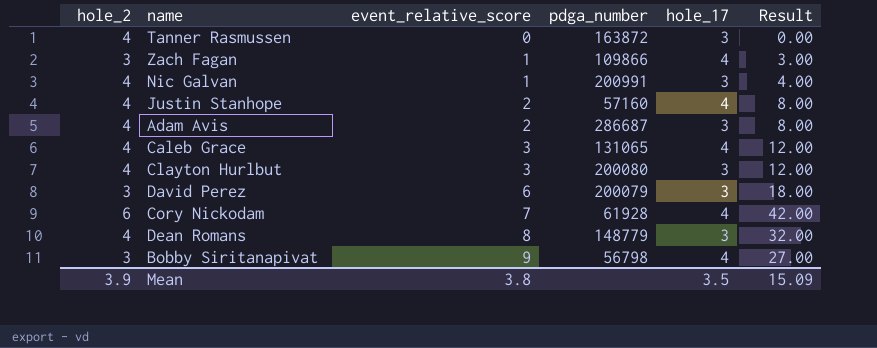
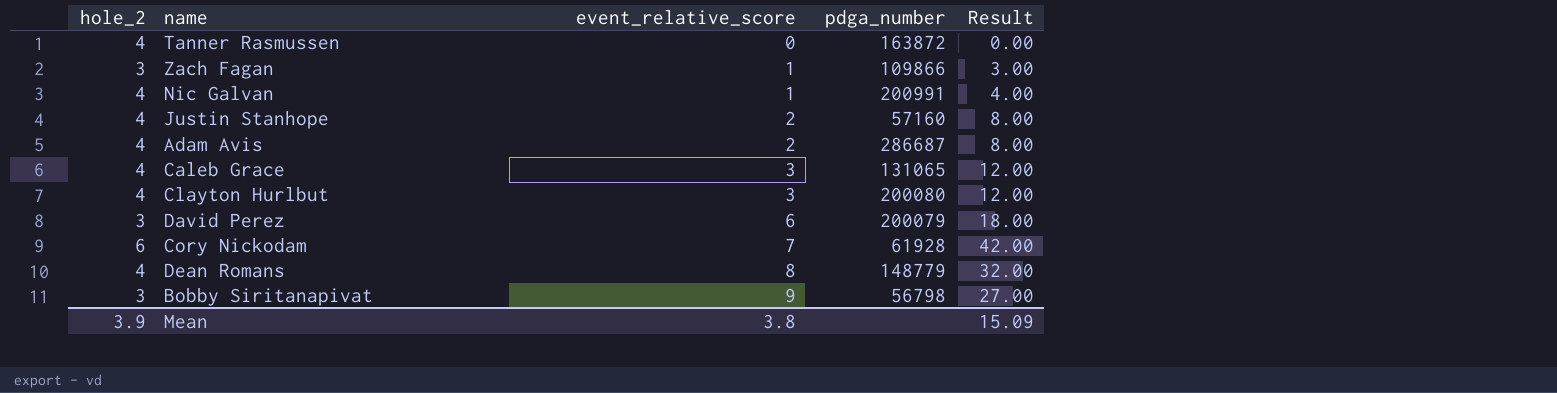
column hole_17 | position: 5 -> none

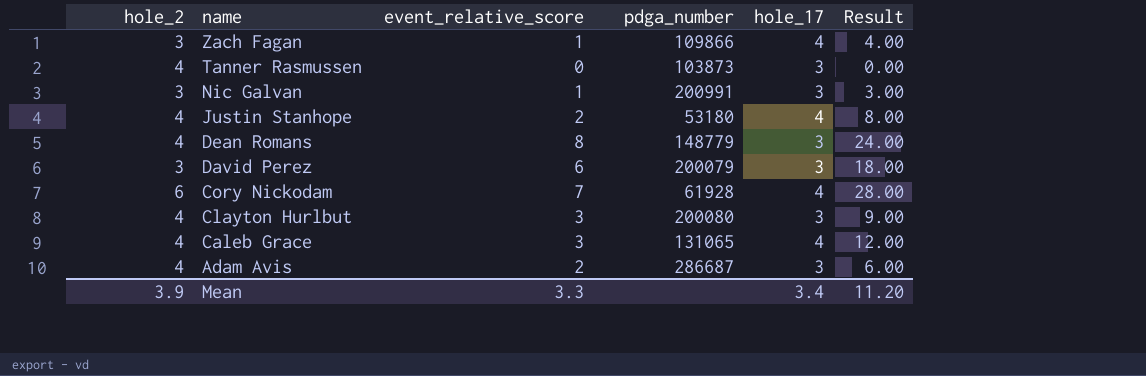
row order: event_relative_score ascending -> name descending
column hole_17 | position: none -> 5
column Result | formula: [hole_2] * [event_relative_score] -> [event_relative_score] * [hole_17]
row Bobby Siritanapivat: 3 | 9 | 56798 | 27.00 -> none
Tanner Rasmussen | pdga_number: 163872 -> 103873
Nic Galvan | hole_2: 4 -> 3
Justin Stanhope | pdga_number: 57160 -> 53180
Mean | event_relative_score: 3.8 -> 3.3
Mean | Result: 15.09 -> 11.20

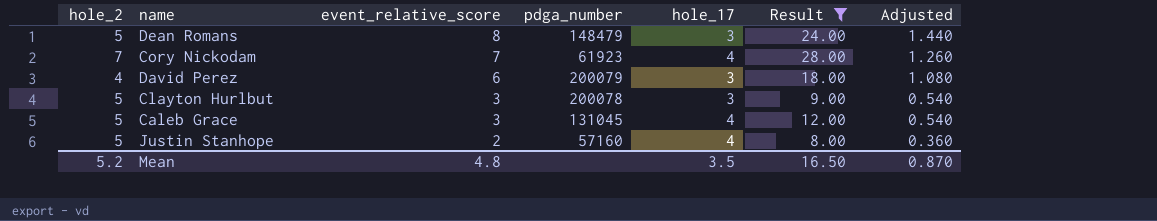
filter: none -> Result >= 8.00
row order: name descending -> event_relative_score descending
column Adjusted | formula: none -> [event_relative_score] * 0.18
Dean Romans | hole_2: 4 -> 5
Dean Romans | pdga_number: 148779 -> 148479
Cory Nickodam | hole_2: 6 -> 7
Cory Nickodam | pdga_number: 61928 -> 61923
David Perez | hole_2: 3 -> 4
Clayton Hurlbut | hole_2: 4 -> 5
Clayton Hurlbut | pdga_number: 200080 -> 200078
Caleb Grace | hole_2: 4 -> 5
Caleb Grace | pdga_number: 131065 -> 131045
Justin Stanhope | hole_2: 4 -> 5
Justin Stanhope | pdga_number: 53180 -> 57160
Mean | hole_2: 3.9 -> 5.2
Mean | event_relative_score: 3.3 -> 4.8
Mean | hole_17: 3.4 -> 3.5
Mean | Result: 11.20 -> 16.50

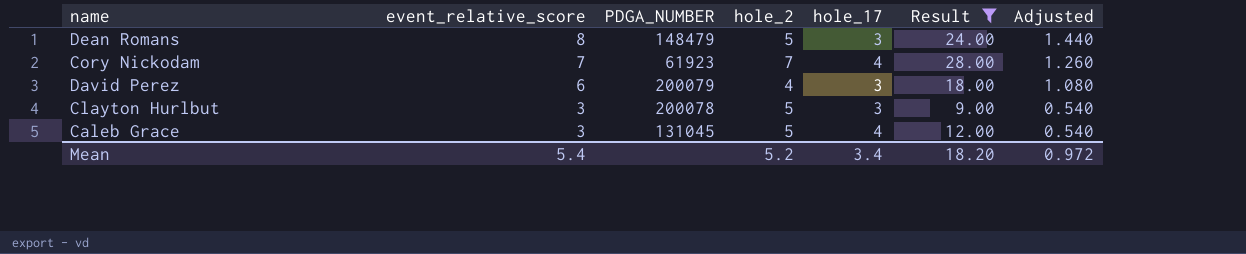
column name: pdga_number -> PDGA_NUMBER
column hole_2 | position: 1 -> 4
row Justin Stanhope: 5 | 2 | 57160 | 4 | 8.00 | 0.360 -> none
Mean | event_relative_score: 4.8 -> 5.4
Mean | hole_17: 3.5 -> 3.4
Mean | Result: 16.50 -> 18.20
Mean | Adjusted: 0.870 -> 0.972

